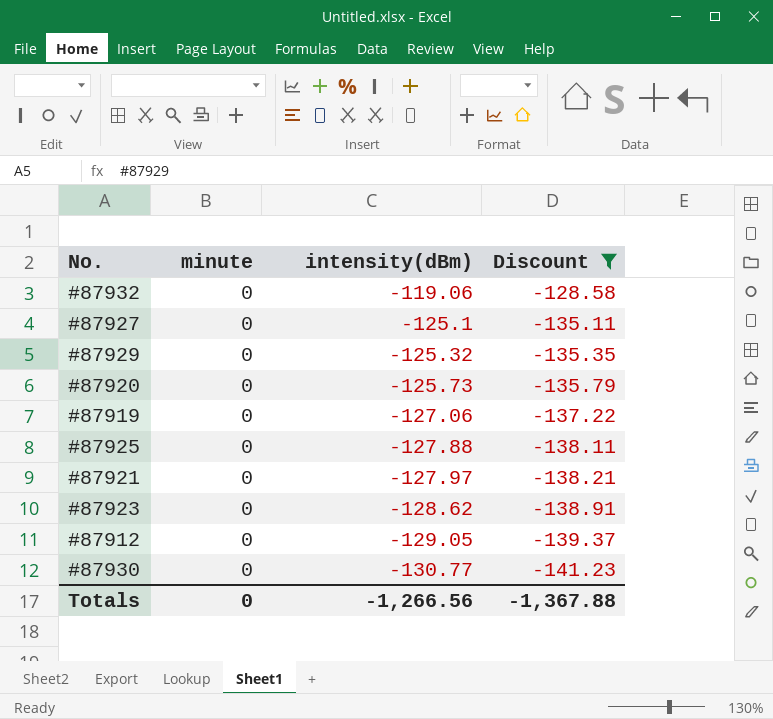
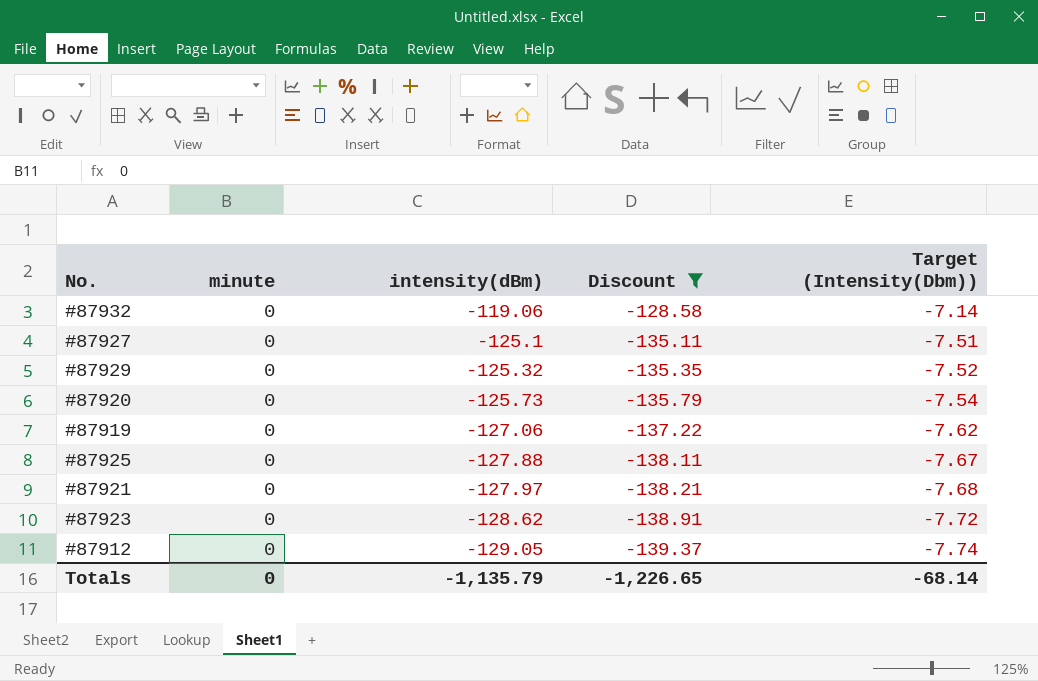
column Target (Intensity(Dbm)) | formula: none -> [intensity(dBm)] * 0.06
row #87930: 0 | -130.77 | -141.23 -> none
Totals | intensity(dBm): -1,266.56 -> -1,135.79
Totals | Discount: -1,367.88 -> -1,226.65

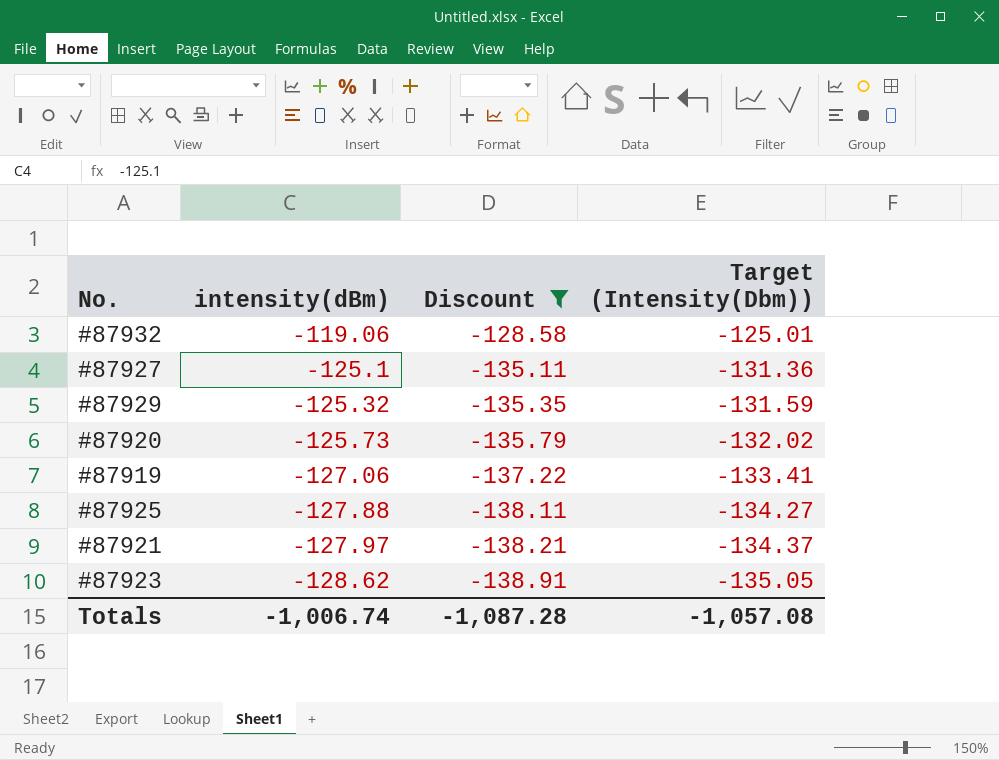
column minute | position: 2 -> none
column Target (Intensity(Dbm)) | formula: [intensity(dBm)] * 0.06 -> [intensity(dBm)] * 1.05
row #87912: 0 | -129.05 | -139.37 | -7.74 -> none
Totals | intensity(dBm): -1,135.79 -> -1,006.74
Totals | Discount: -1,226.65 -> -1,087.28
Totals | Target (Intensity(Dbm)): -68.14 -> -1,057.08

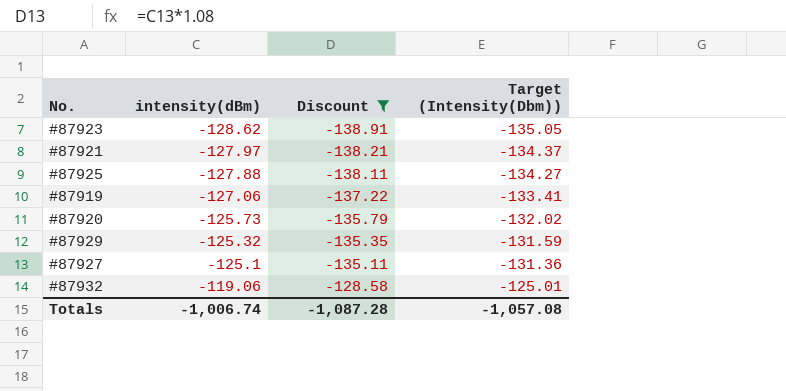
row order: intensity(dBm) descending -> intensity(dBm) ascending

